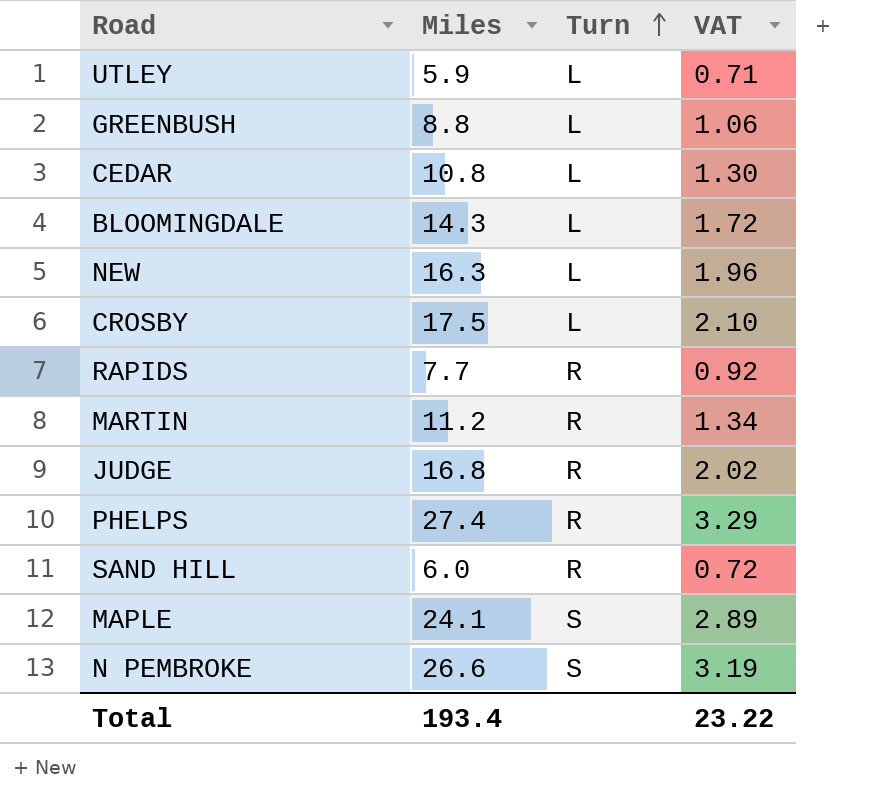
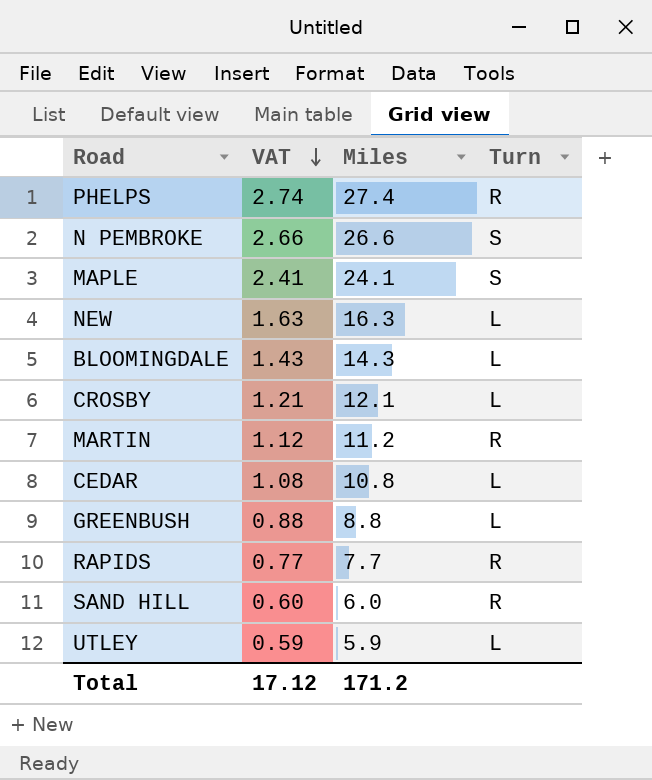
row order: Turn ascending -> VAT descending
column VAT | formula: [Miles] * 0.12 -> [Miles] * 0.1
column VAT | position: 4 -> 2
row JUDGE: 16.8 | R | 2.02 -> none
CROSBY | Miles: 17.5 -> 12.1
Total | VAT: 23.22 -> 17.12
Total | Miles: 193.4 -> 171.2

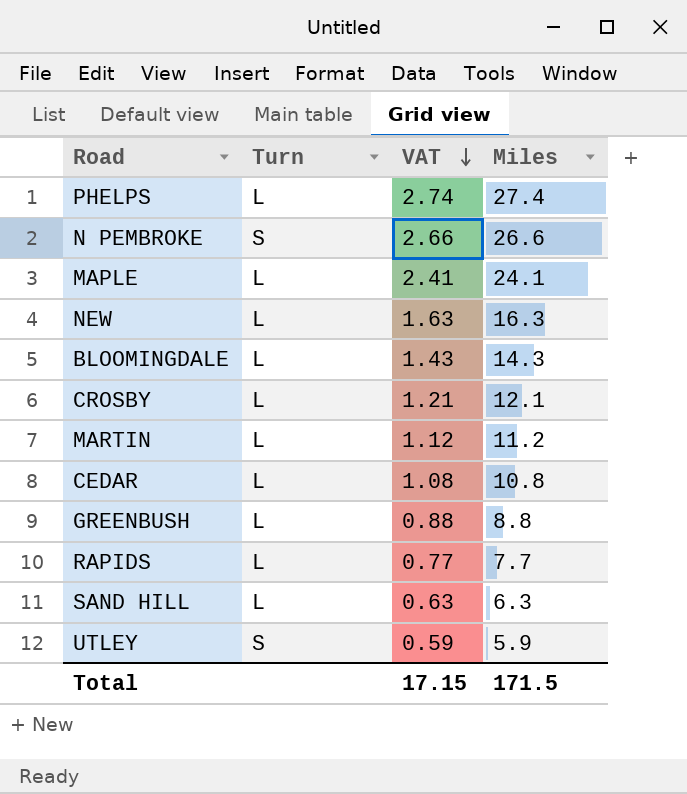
column Turn | position: 4 -> 2
PHELPS | Turn: R -> L
MAPLE | Turn: S -> L
MARTIN | Turn: R -> L
RAPIDS | Turn: R -> L
SAND HILL | Turn: R -> L
SAND HILL | VAT: 0.60 -> 0.63
SAND HILL | Miles: 6.0 -> 6.3
UTLEY | Turn: L -> S
Total | VAT: 17.12 -> 17.15
Total | Miles: 171.2 -> 171.5

